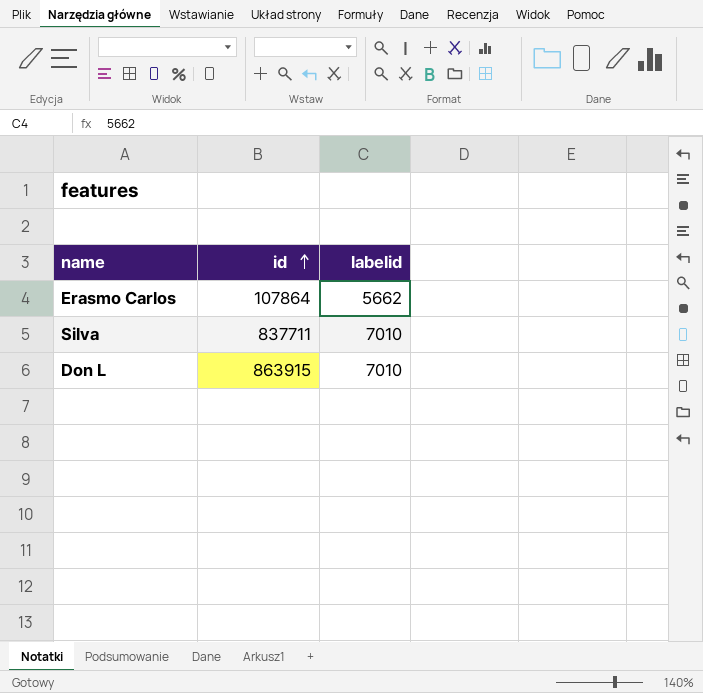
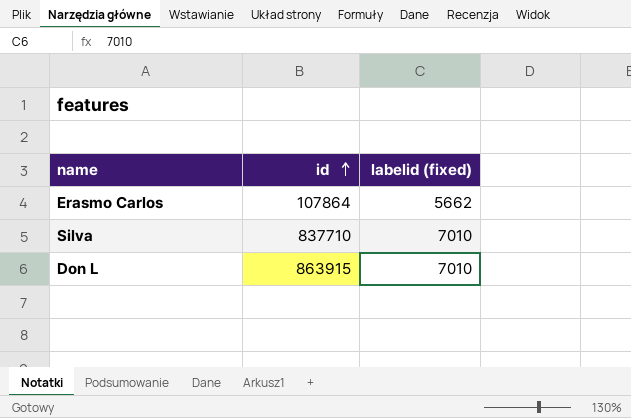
column name: labelid -> labelid (fixed)
Silva | id: 837711 -> 837710

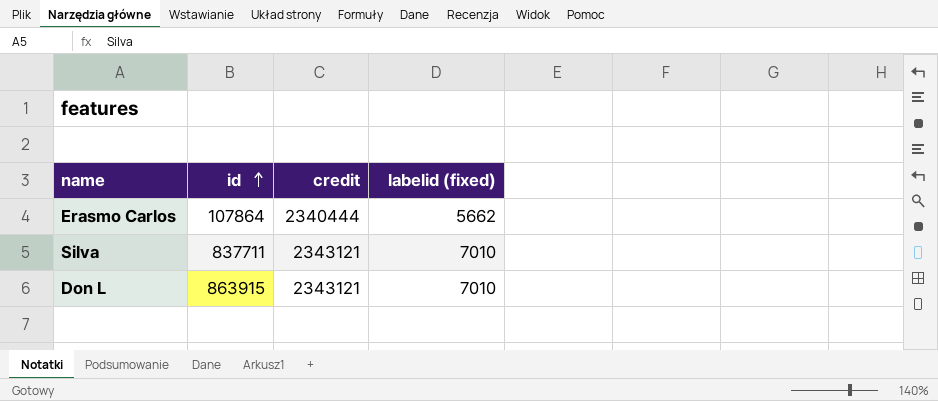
column credit | position: none -> 3
Silva | id: 837710 -> 837711

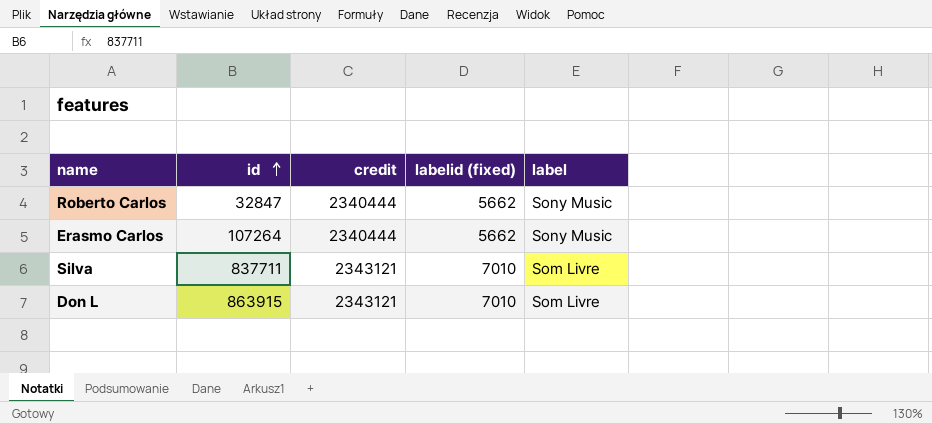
column label | position: none -> 5
row Roberto Carlos: none -> 32847 | 2340444 | 5662 | Sony Music
Erasmo Carlos | id: 107864 -> 107264

